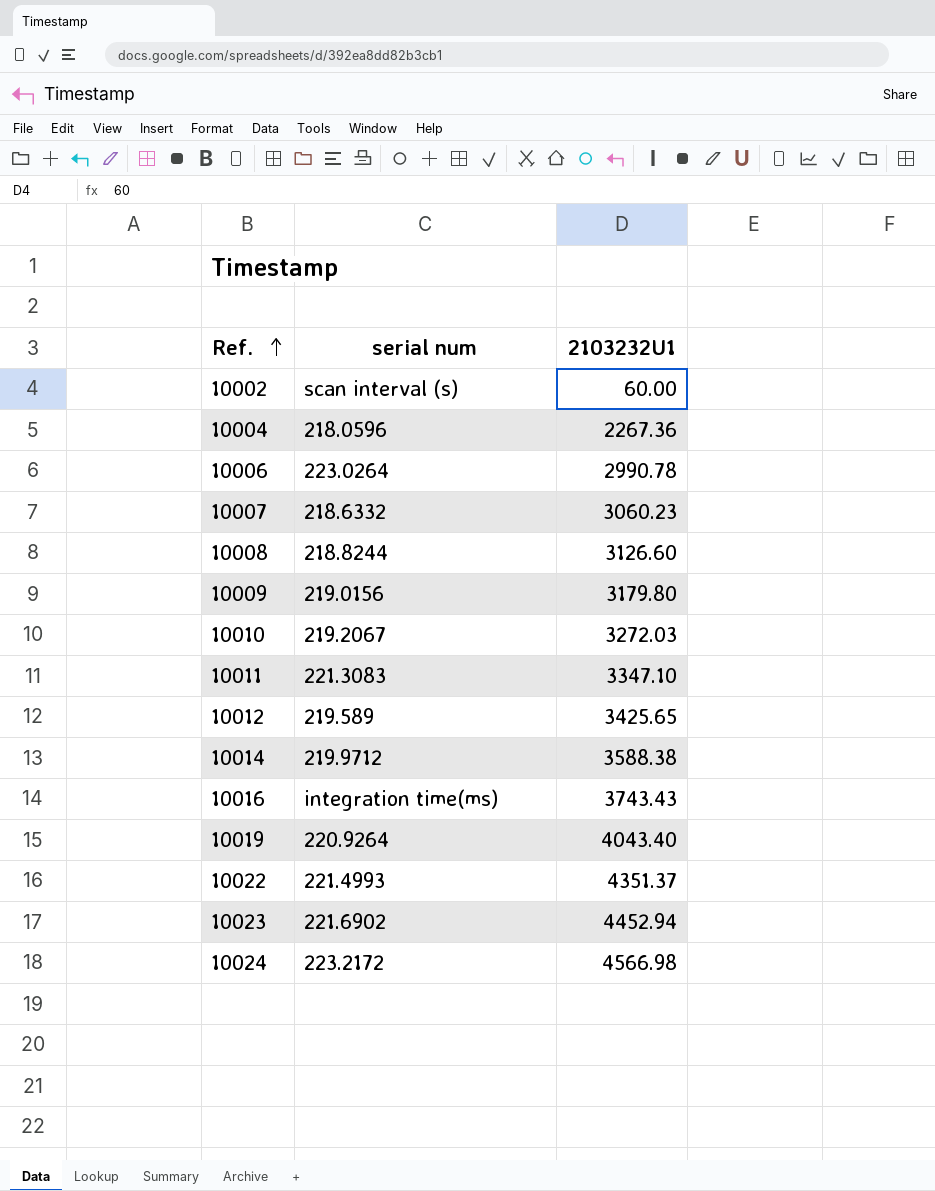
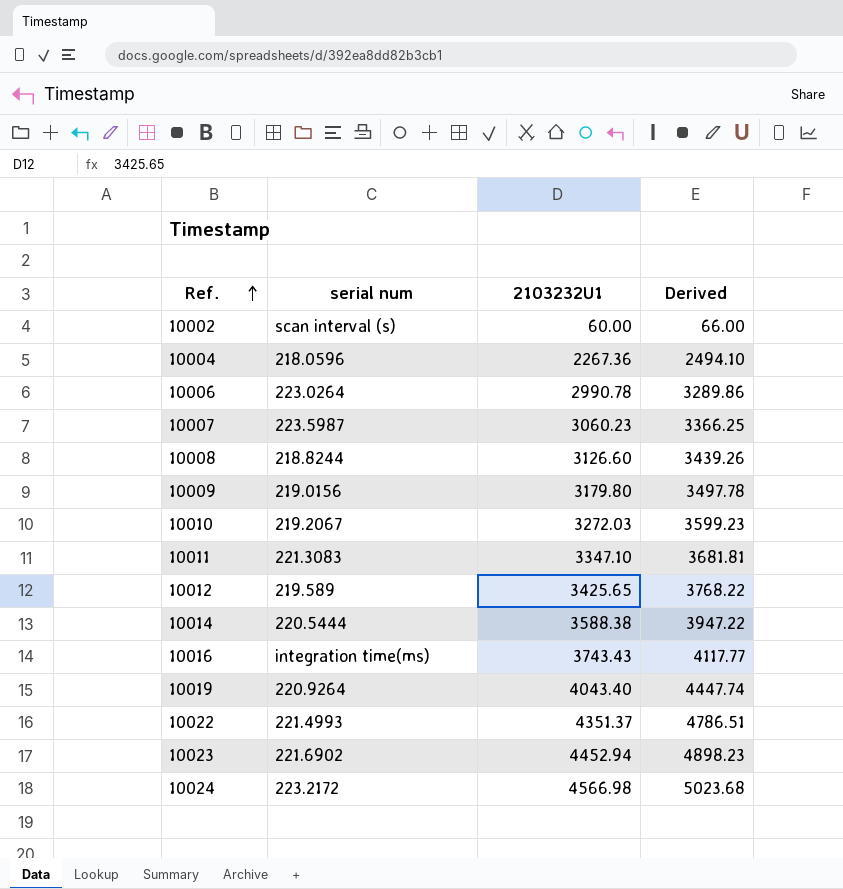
column Derived | formula: none -> [2103232U1] * 1.1
10007 | serial num: 218.6332 -> 223.5987
10014 | serial num: 219.9712 -> 220.5444

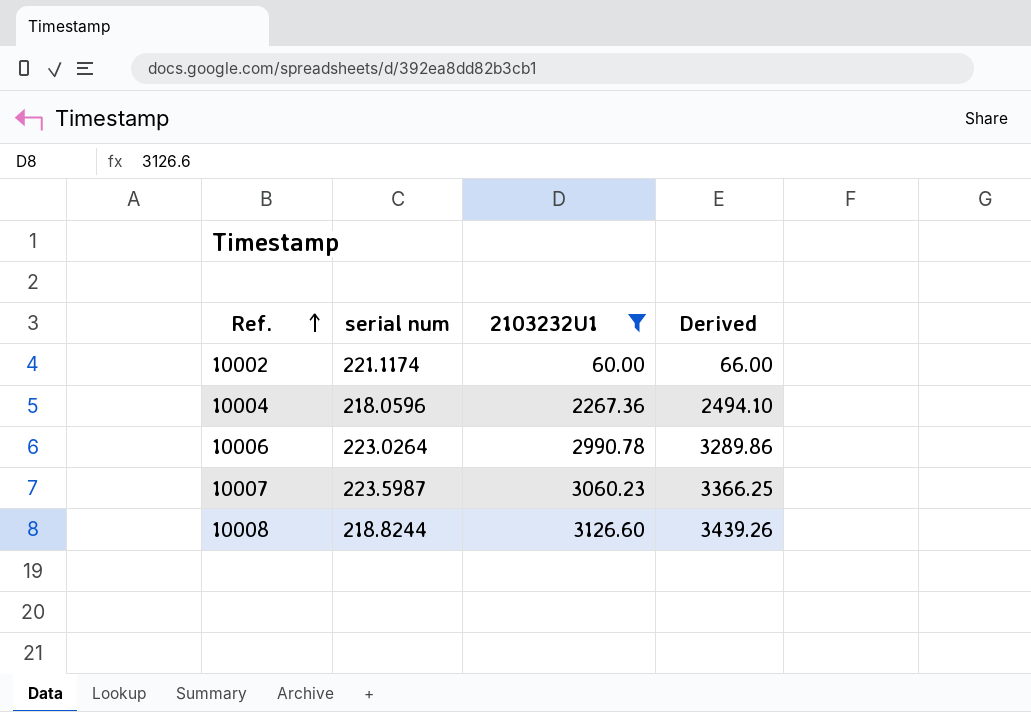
filter: none -> 2103232U1 <= 3126.60
10002 | serial num: scan interval (s) -> 221.1174

